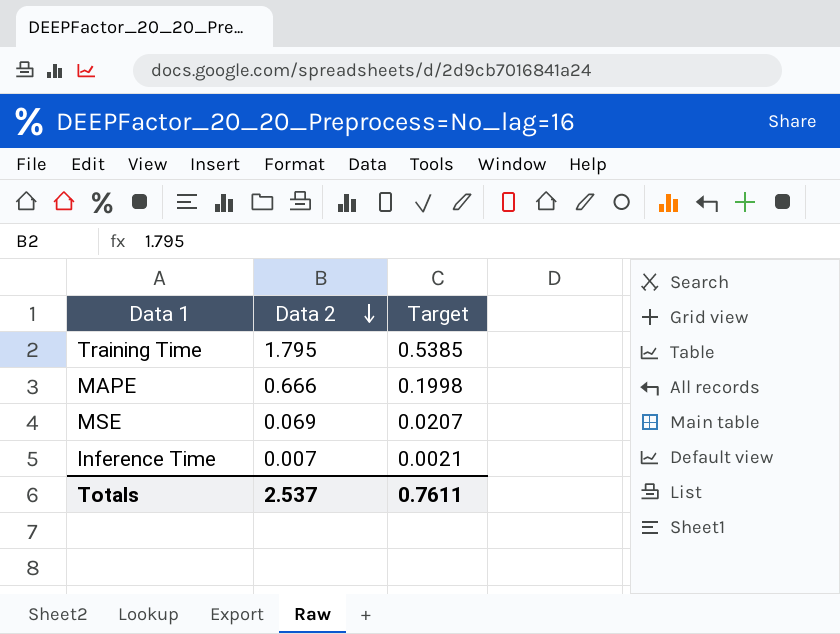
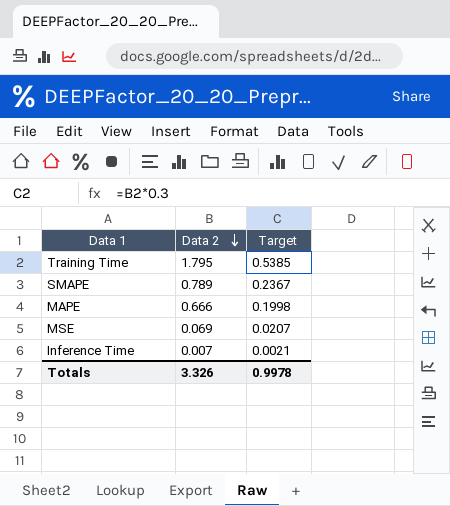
row SMAPE: none -> 0.789 | 0.2367
Totals | Data 2: 2.537 -> 3.326
Totals | Target: 0.7611 -> 0.9978

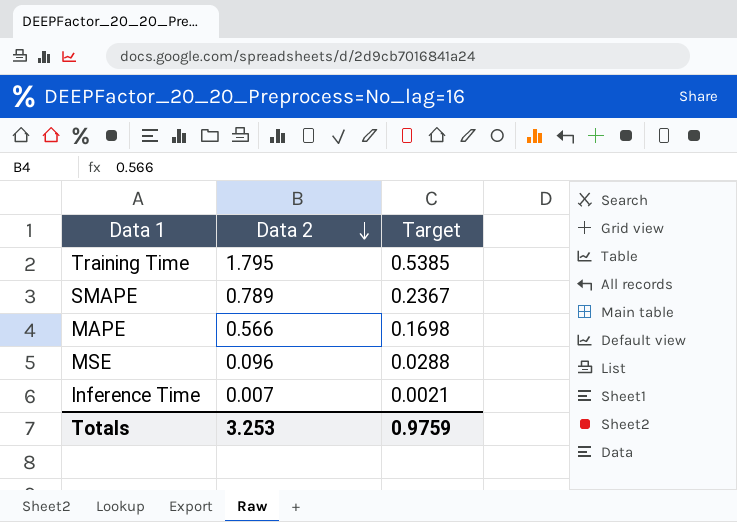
MAPE | Data 2: 0.666 -> 0.566
MAPE | Target: 0.1998 -> 0.1698
MSE | Data 2: 0.069 -> 0.096
MSE | Target: 0.0207 -> 0.0288
Totals | Data 2: 3.326 -> 3.253
Totals | Target: 0.9978 -> 0.9759

